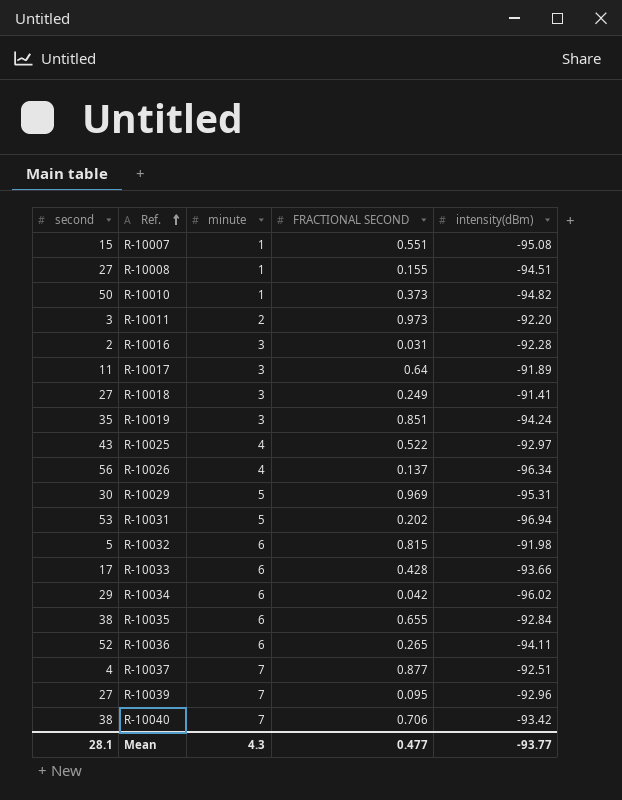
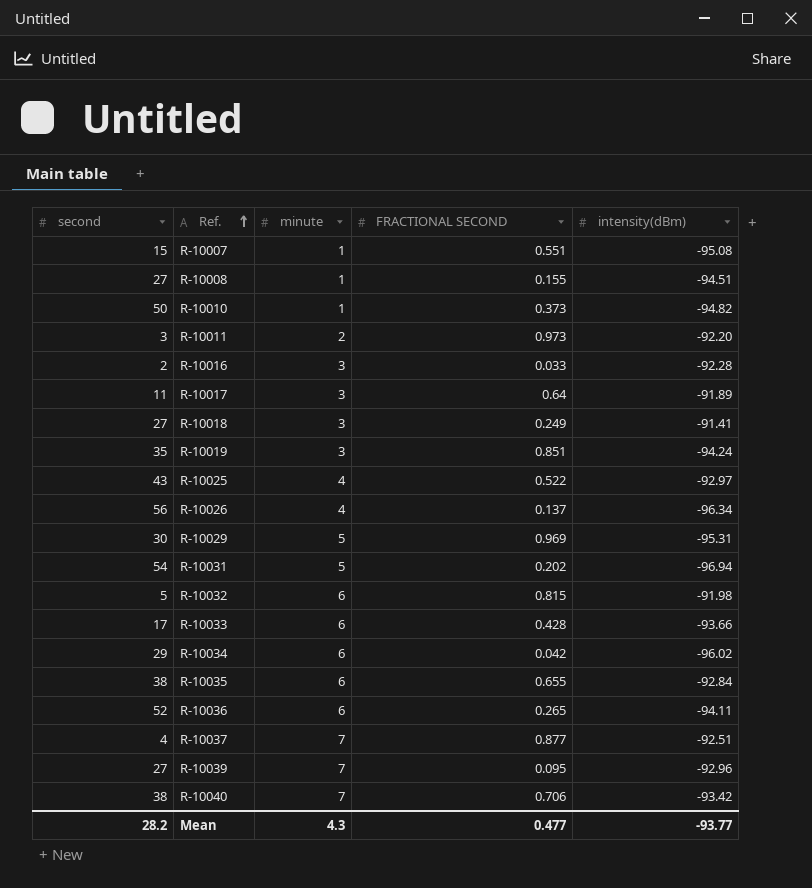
R-10016 | FRACTIONAL SECOND: 0.031 -> 0.033
R-10031 | second: 53 -> 54
Mean | second: 28.1 -> 28.2

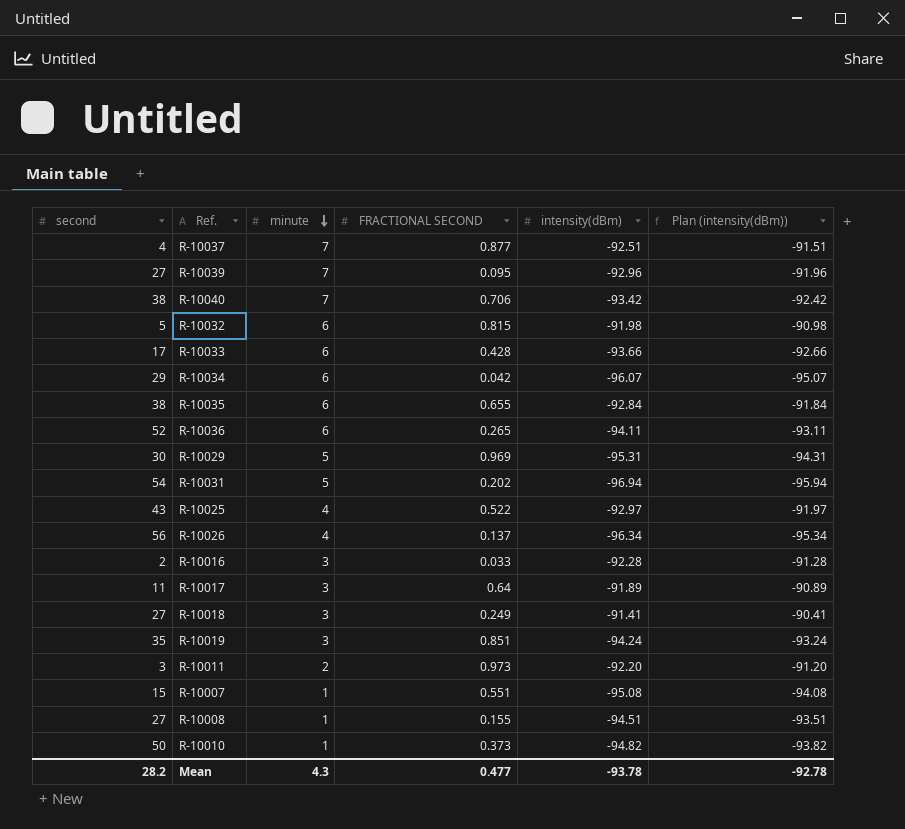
row order: Ref. ascending -> minute descending
column Plan (intensity(dBm)) | formula: none -> [intensity(dBm)] + 1
R-10034 | intensity(dBm): -96.02 -> -96.07
Mean | intensity(dBm): -93.77 -> -93.78

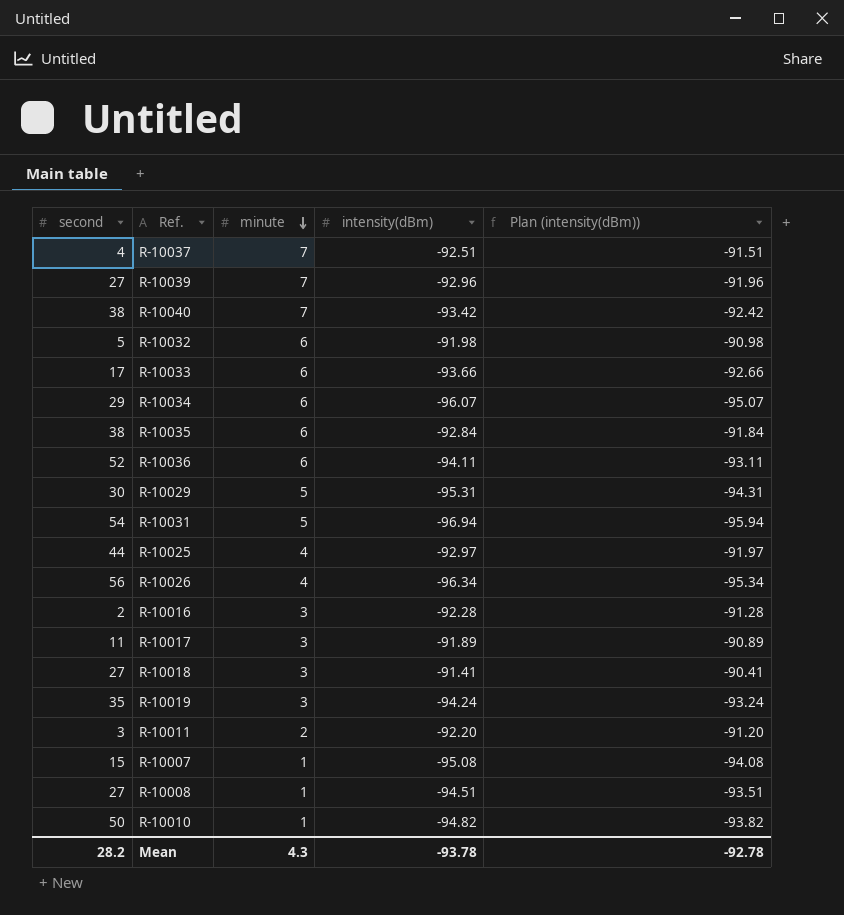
column FRACTIONAL SECOND | position: 4 -> none
R-10025 | second: 43 -> 44

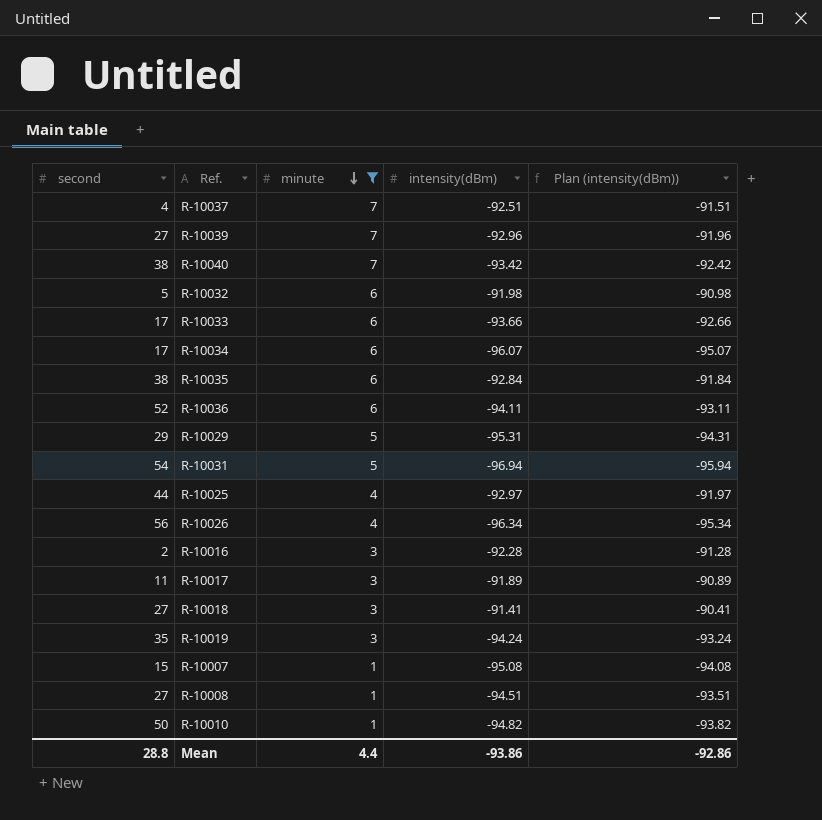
filter: none -> minute != 2
R-10034 | second: 29 -> 17
R-10029 | second: 30 -> 29
Mean | second: 28.2 -> 28.8
Mean | minute: 4.3 -> 4.4
Mean | intensity(dBm): -93.78 -> -93.86
Mean | Plan (intensity(dBm)): -92.78 -> -92.86

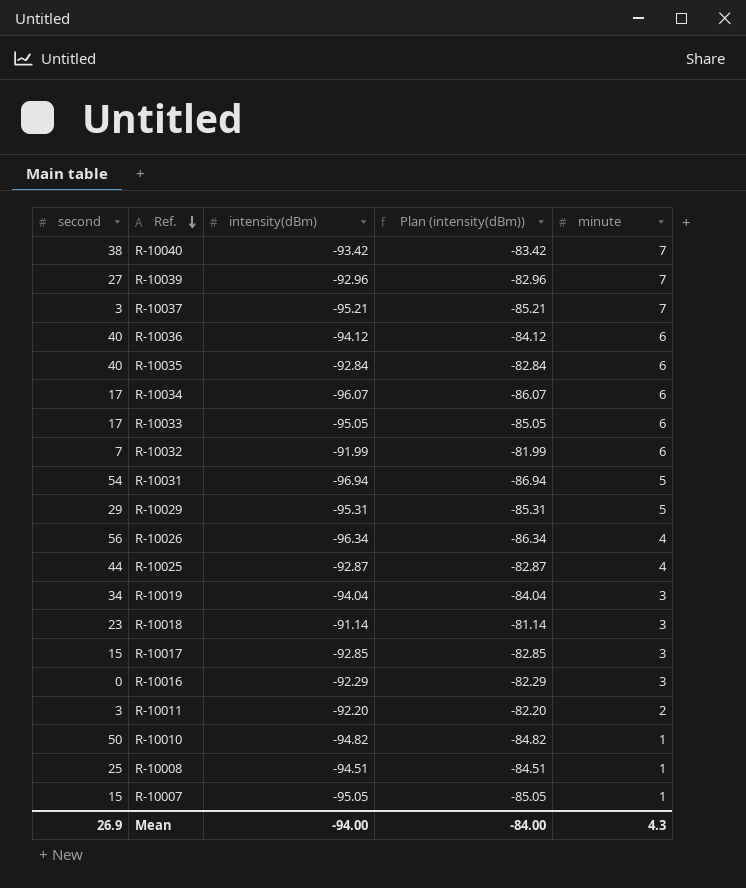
filter: minute != 2 -> none
row order: minute descending -> Ref. descending
column Plan (intensity(dBm)) | formula: [intensity(dBm)] + 1 -> [intensity(dBm)] + 10
column minute | position: 3 -> 5
R-10037 | second: 4 -> 3
R-10037 | intensity(dBm): -92.51 -> -95.21
R-10036 | second: 52 -> 40
R-10036 | intensity(dBm): -94.11 -> -94.12
R-10035 | second: 38 -> 40
R-10033 | intensity(dBm): -93.66 -> -95.05
R-10032 | second: 5 -> 7
R-10032 | intensity(dBm): -91.98 -> -91.99
R-10025 | intensity(dBm): -92.97 -> -92.87
R-10019 | second: 35 -> 34
R-10019 | intensity(dBm): -94.24 -> -94.04
R-10018 | second: 27 -> 23
R-10018 | intensity(dBm): -91.41 -> -91.14
R-10017 | second: 11 -> 15
R-10017 | intensity(dBm): -91.89 -> -92.85
R-10016 | second: 2 -> 0
R-10016 | intensity(dBm): -92.28 -> -92.29
R-10008 | second: 27 -> 25
R-10007 | intensity(dBm): -95.08 -> -95.05
Mean | second: 28.8 -> 26.9
Mean | intensity(dBm): -93.86 -> -94.00
Mean | Plan (intensity(dBm)): -92.86 -> -84.00
Mean | minute: 4.4 -> 4.3

